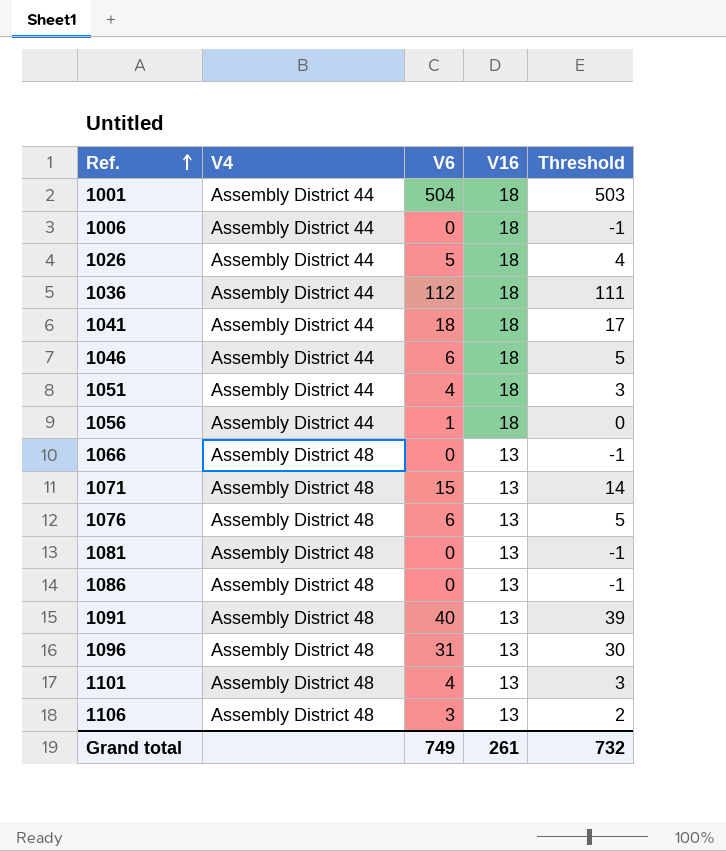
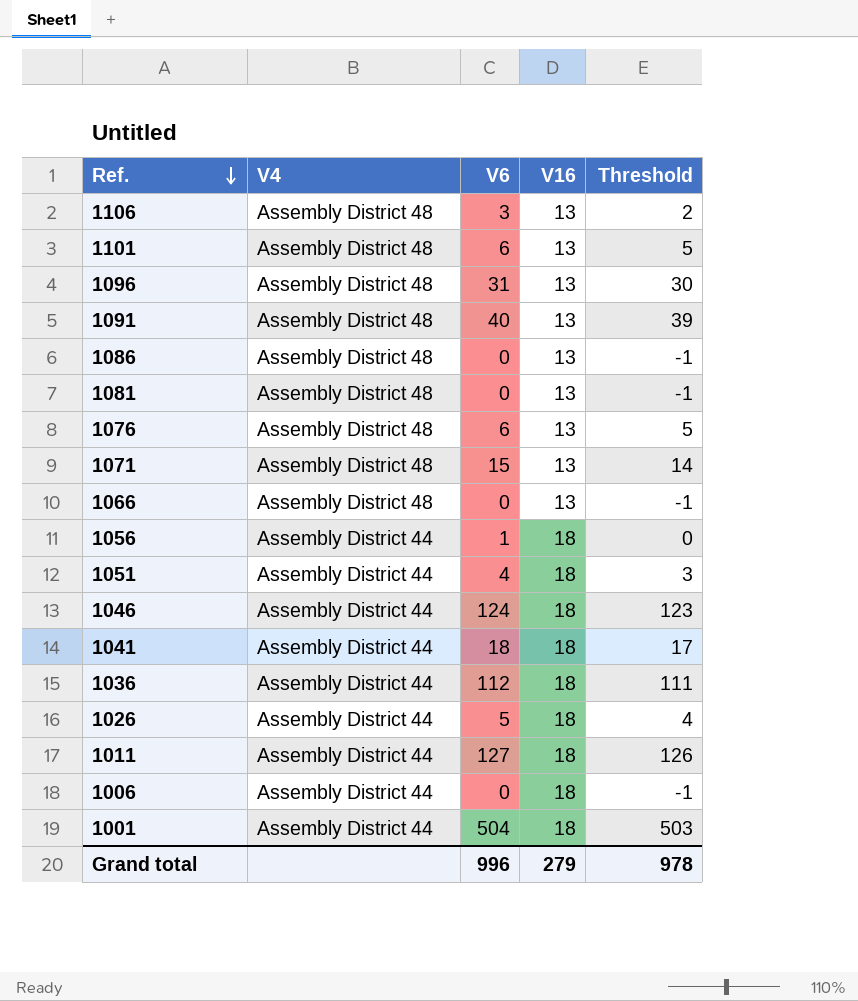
row order: Ref. ascending -> Ref. descending
1101 | V6: 4 -> 6
1101 | Threshold: 3 -> 5
1046 | V6: 6 -> 124
1046 | Threshold: 5 -> 123
row 1011: none -> Assembly District 44 | 127 | 18 | 126
Grand total | V6: 749 -> 996
Grand total | V16: 261 -> 279
Grand total | Threshold: 732 -> 978

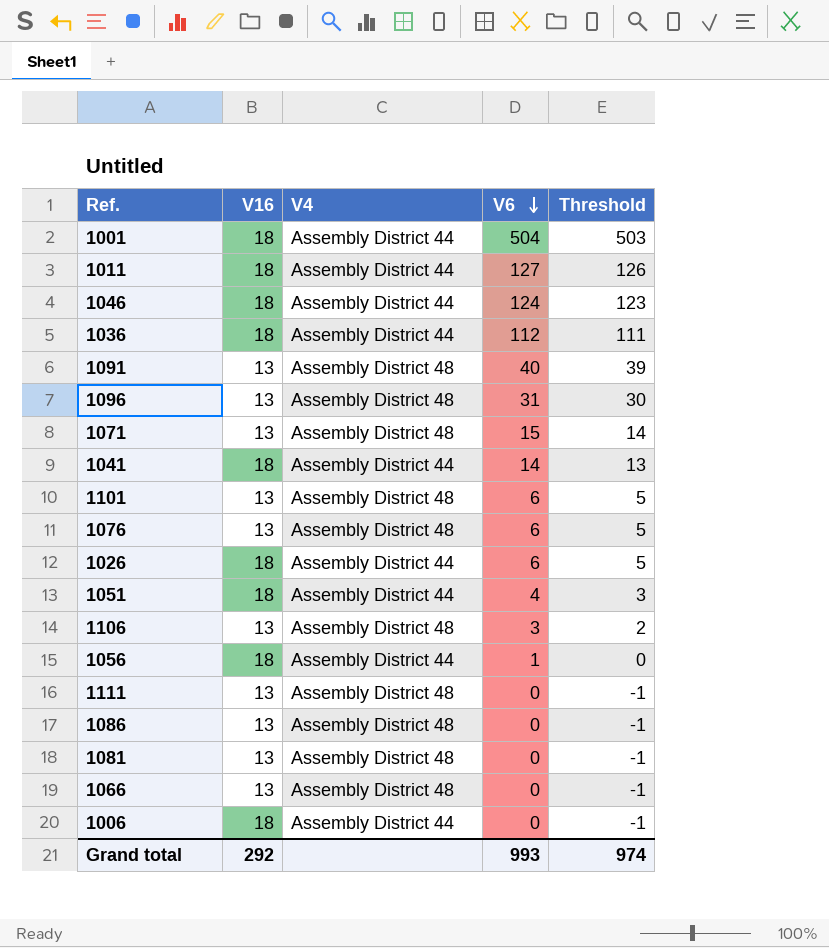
row order: Ref. descending -> V6 descending
column V16 | position: 4 -> 2
1041 | V6: 18 -> 14
1041 | Threshold: 17 -> 13
1026 | V6: 5 -> 6
1026 | Threshold: 4 -> 5
row 1111: none -> 13 | Assembly District 48 | 0 | -1
Grand total | V16: 279 -> 292
Grand total | V6: 996 -> 993
Grand total | Threshold: 978 -> 974

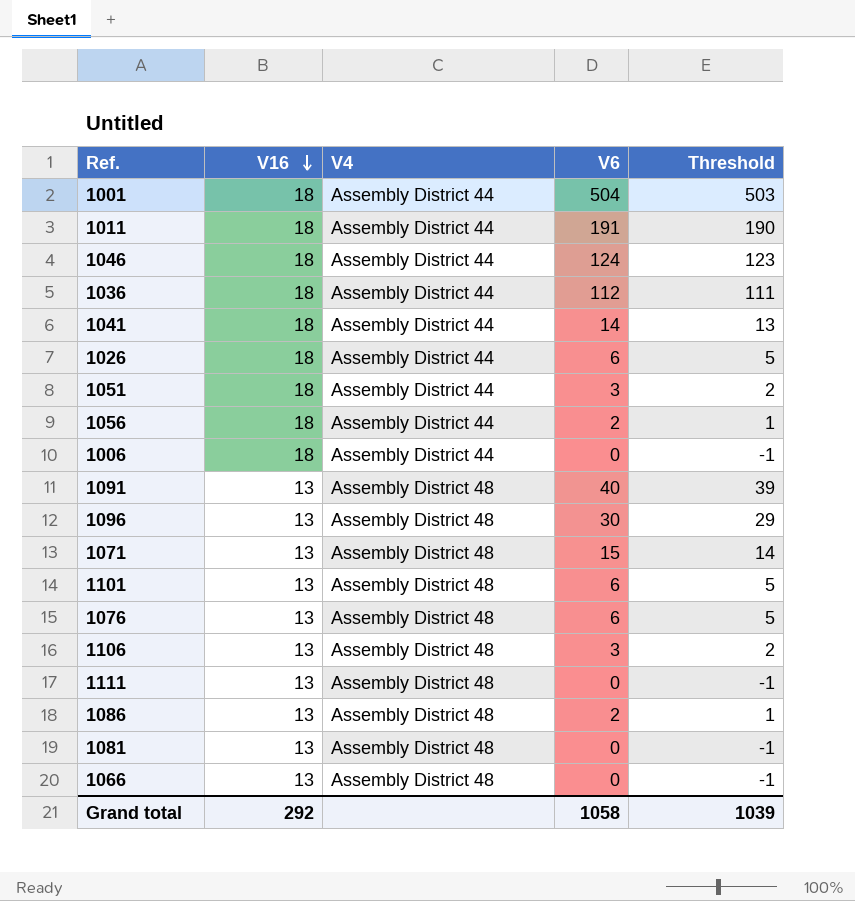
row order: V6 descending -> V16 descending
1011 | V6: 127 -> 191
1011 | Threshold: 126 -> 190
1051 | V6: 4 -> 3
1051 | Threshold: 3 -> 2
1056 | V6: 1 -> 2
1056 | Threshold: 0 -> 1
1096 | V6: 31 -> 30
1096 | Threshold: 30 -> 29
1086 | V6: 0 -> 2
1086 | Threshold: -1 -> 1
Grand total | V6: 993 -> 1058
Grand total | Threshold: 974 -> 1039

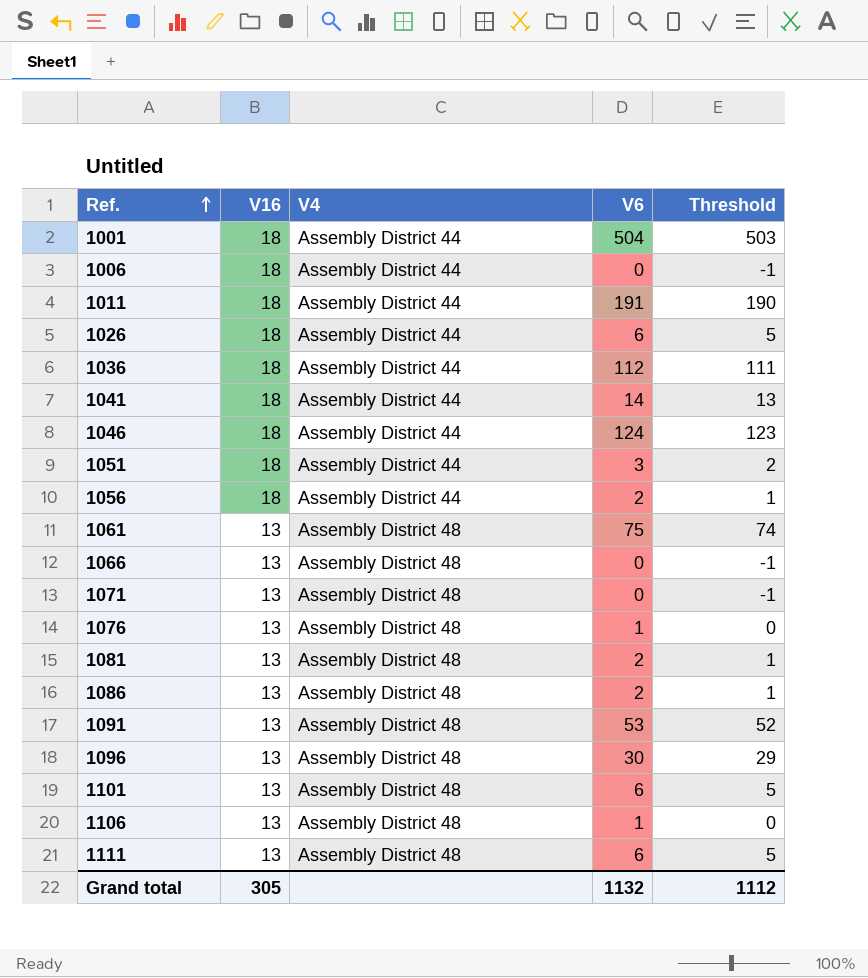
row order: V16 descending -> Ref. ascending
row 1061: none -> 13 | Assembly District 48 | 75 | 74
1071 | V6: 15 -> 0
1071 | Threshold: 14 -> -1
1076 | V6: 6 -> 1
1076 | Threshold: 5 -> 0
1081 | V6: 0 -> 2
1081 | Threshold: -1 -> 1
1091 | V6: 40 -> 53
1091 | Threshold: 39 -> 52
1106 | V6: 3 -> 1
1106 | Threshold: 2 -> 0
1111 | V6: 0 -> 6
1111 | Threshold: -1 -> 5
Grand total | V16: 292 -> 305
Grand total | V6: 1058 -> 1132
Grand total | Threshold: 1039 -> 1112

